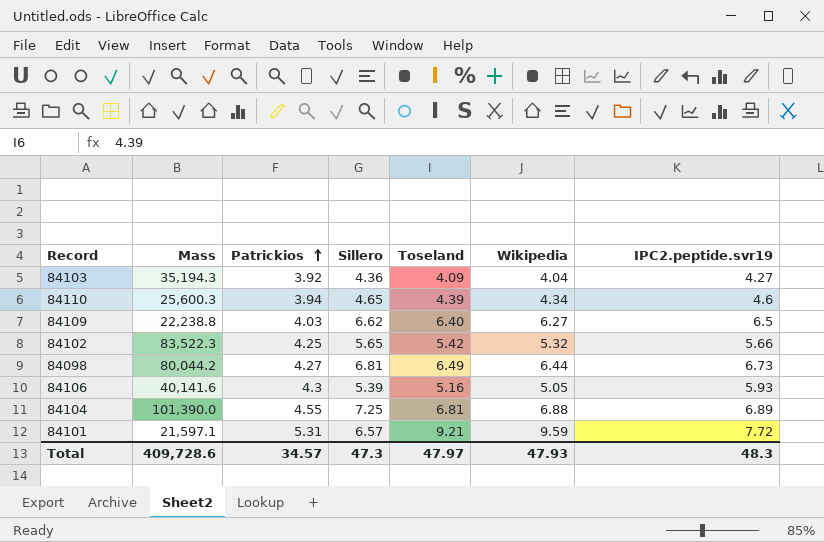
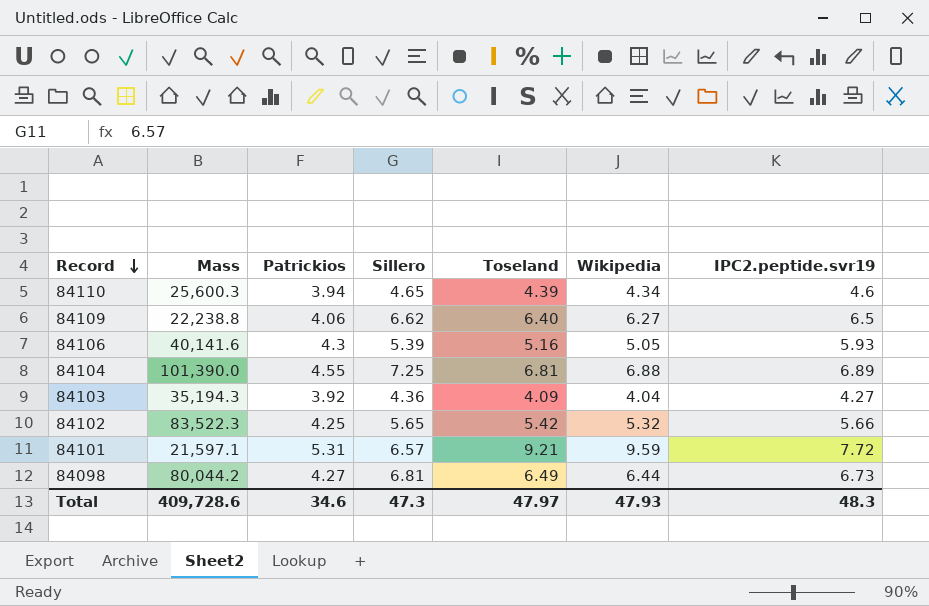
row order: Patrickios ascending -> Record descending
84109 | Patrickios: 4.03 -> 4.06
Total | Patrickios: 34.57 -> 34.6

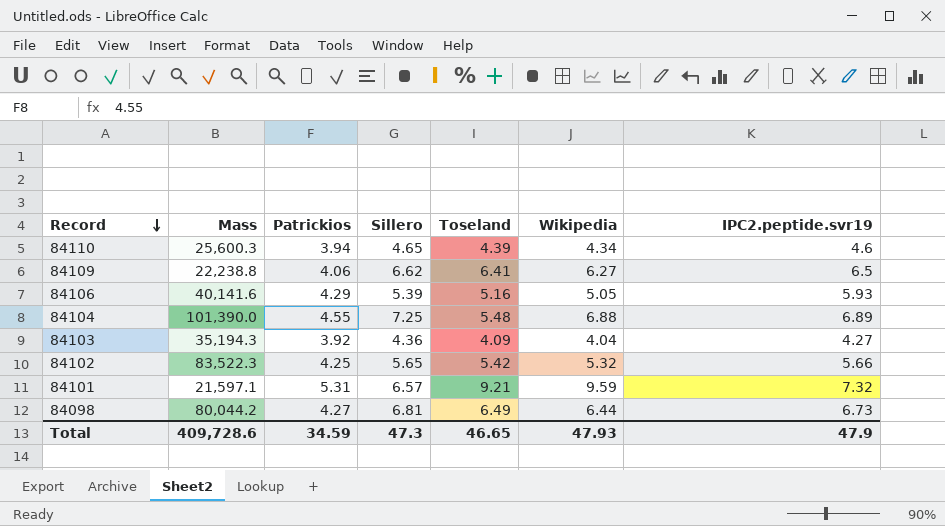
84109 | Toseland: 6.40 -> 6.41
84106 | Patrickios: 4.3 -> 4.29
84104 | Toseland: 6.81 -> 5.48
84101 | IPC2.peptide.svr19: 7.72 -> 7.32
Total | Patrickios: 34.6 -> 34.59
Total | Toseland: 47.97 -> 46.65
Total | IPC2.peptide.svr19: 48.3 -> 47.9

